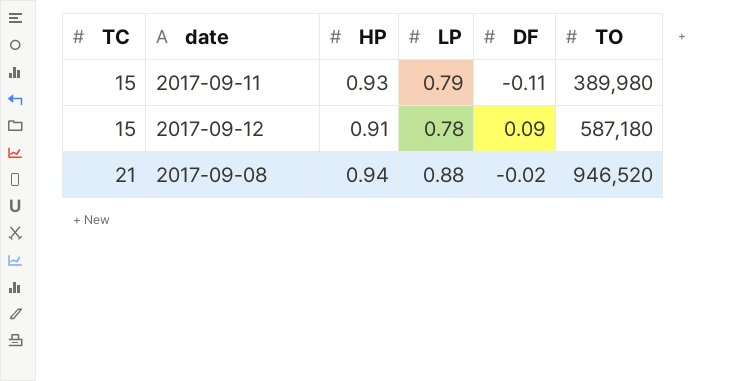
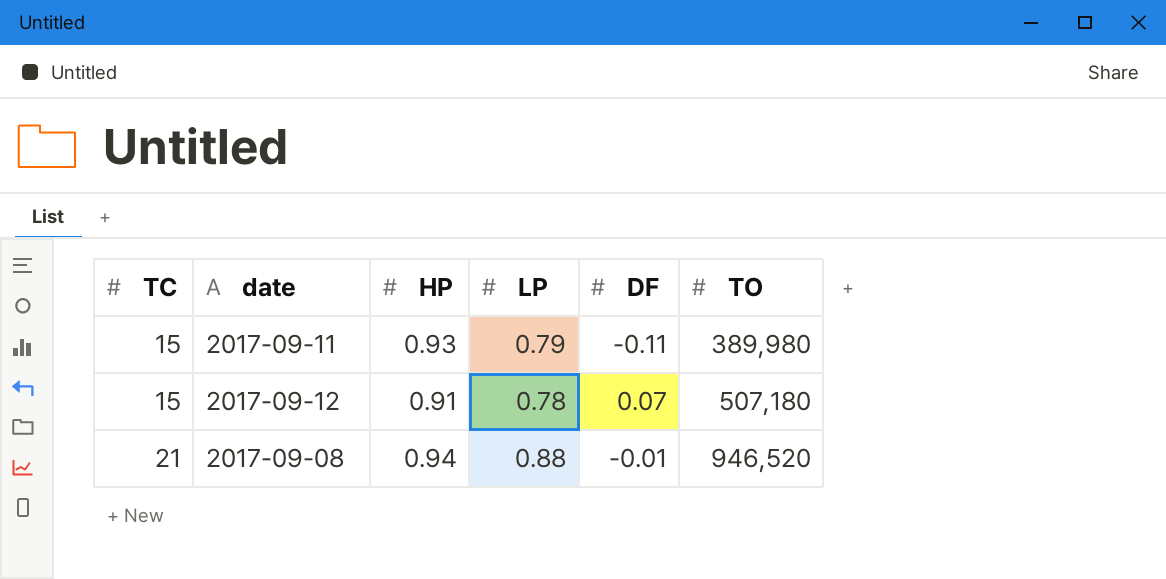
2017-09-12 | DF: 0.09 -> 0.07
2017-09-12 | TO: 587,180 -> 507,180
2017-09-08 | DF: -0.02 -> -0.01

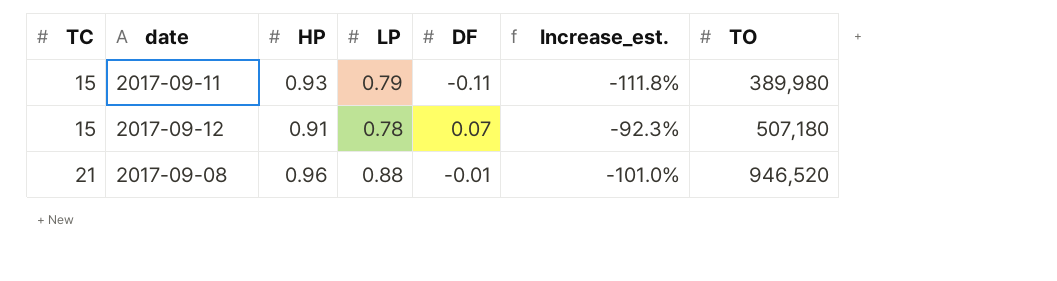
column Increase_est. | formula: none -> ([DF] - [HP]) / [HP]
2017-09-08 | HP: 0.94 -> 0.96

